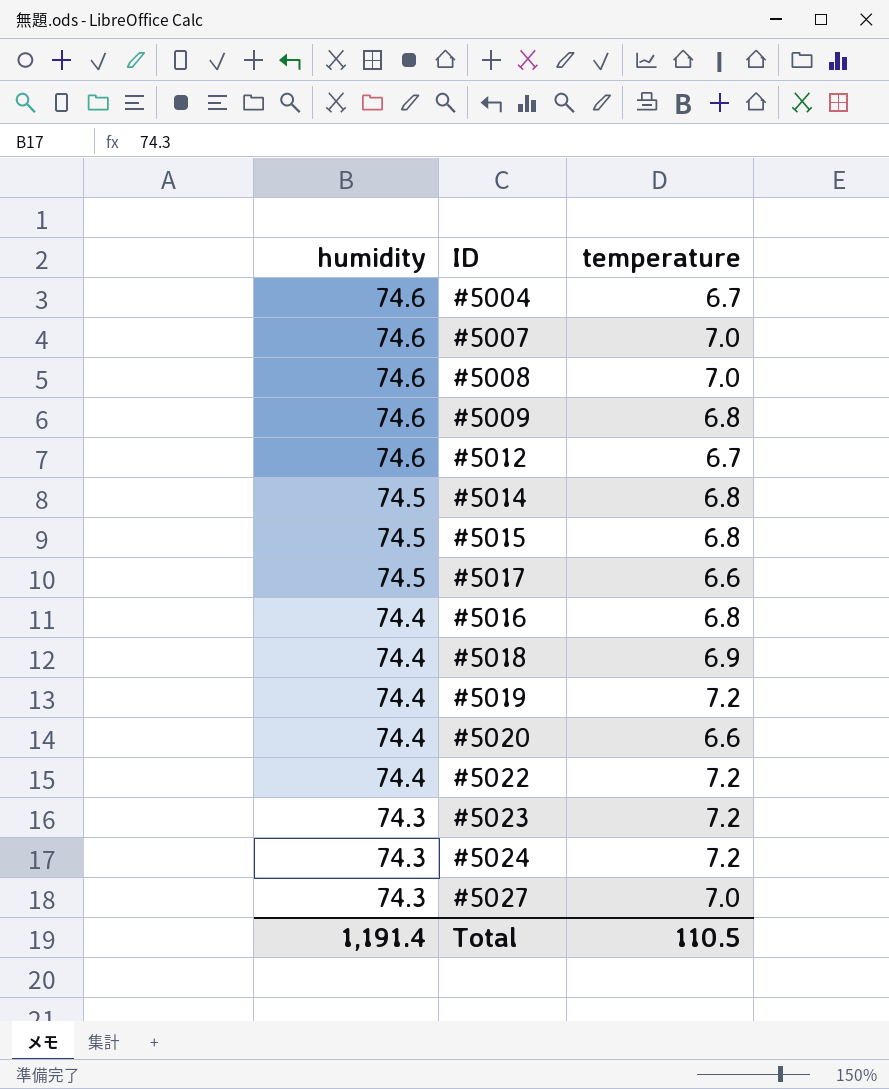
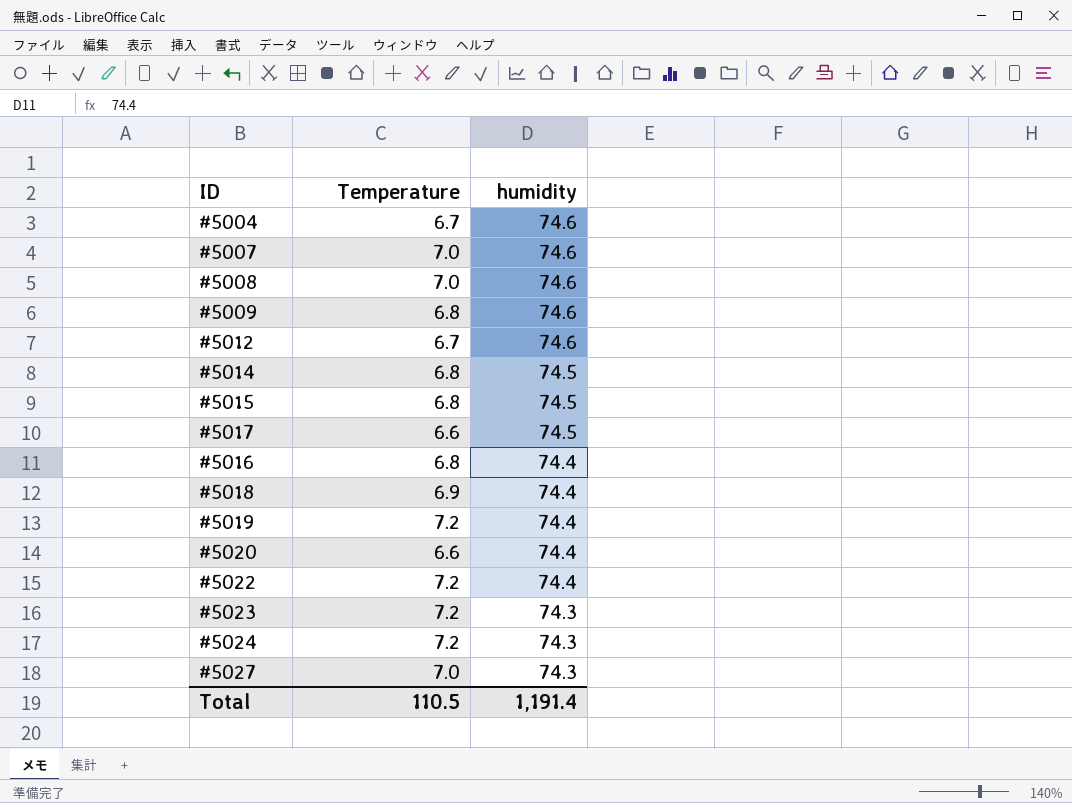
column name: temperature -> Temperature
column humidity | position: 1 -> 3

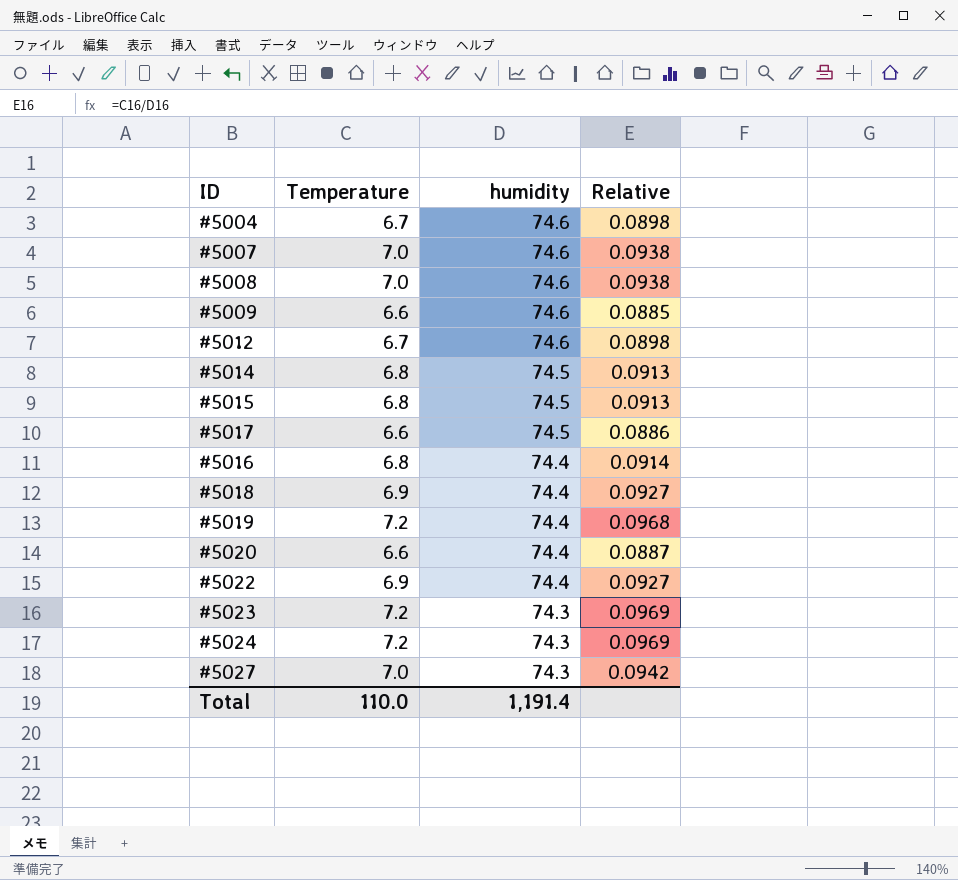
column Relative | formula: none -> [Temperature] / [humidity]
#5009 | Temperature: 6.8 -> 6.6
#5022 | Temperature: 7.2 -> 6.9
Total | Temperature: 110.5 -> 110.0

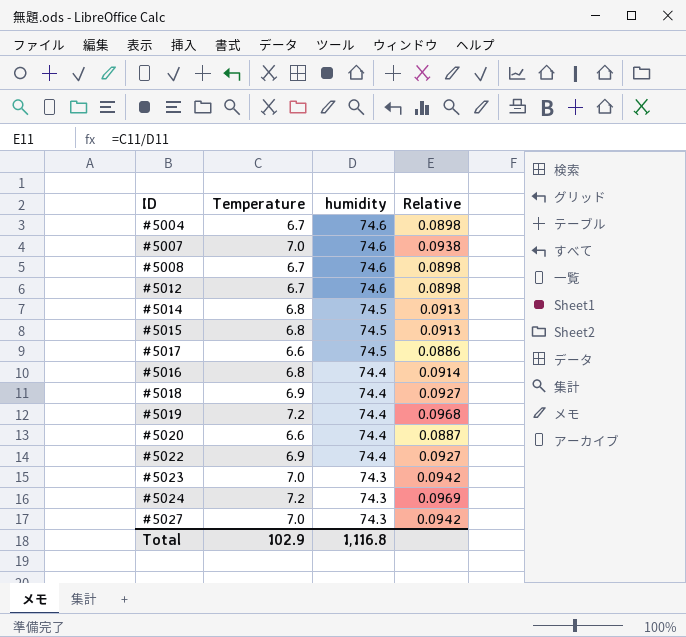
row #5009: 6.6 | 74.6 | 0.0885 -> none
#5008 | Temperature: 7.0 -> 6.7
#5008 | Relative: 0.0938 -> 0.0898
#5023 | Temperature: 7.2 -> 7.0
#5023 | Relative: 0.0969 -> 0.0942
Total | Temperature: 110.0 -> 102.9
Total | humidity: 1,191.4 -> 1,116.8

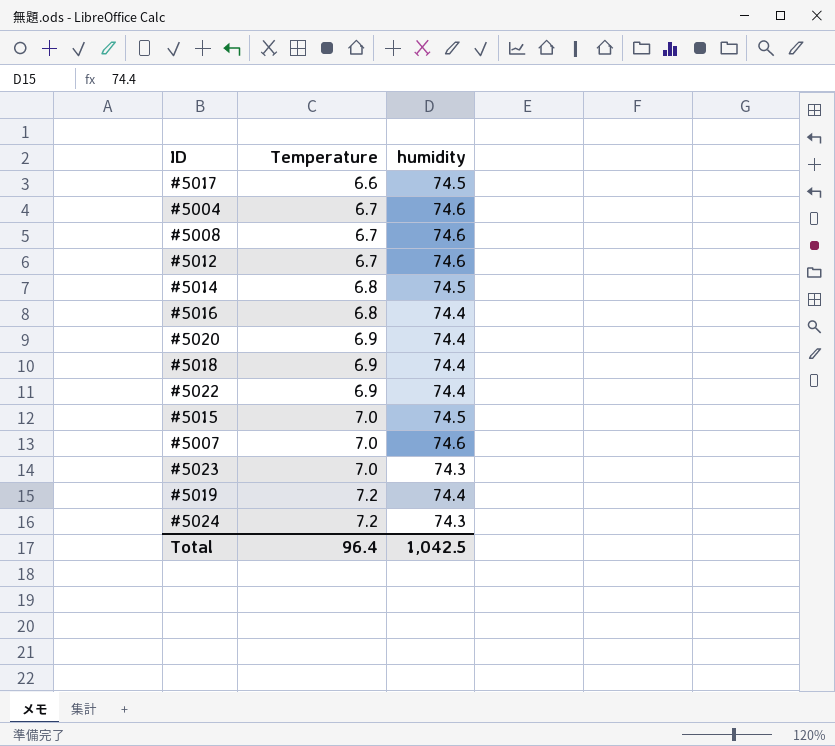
row order: humidity descending -> Temperature ascending
column Relative | formula: [Temperature] / [humidity] -> none
row #5027: 7.0 | 74.3 | 0.0942 -> none
#5020 | Temperature: 6.6 -> 6.9
#5015 | Temperature: 6.8 -> 7.0
Total | Temperature: 102.9 -> 96.4
Total | humidity: 1,116.8 -> 1,042.5

